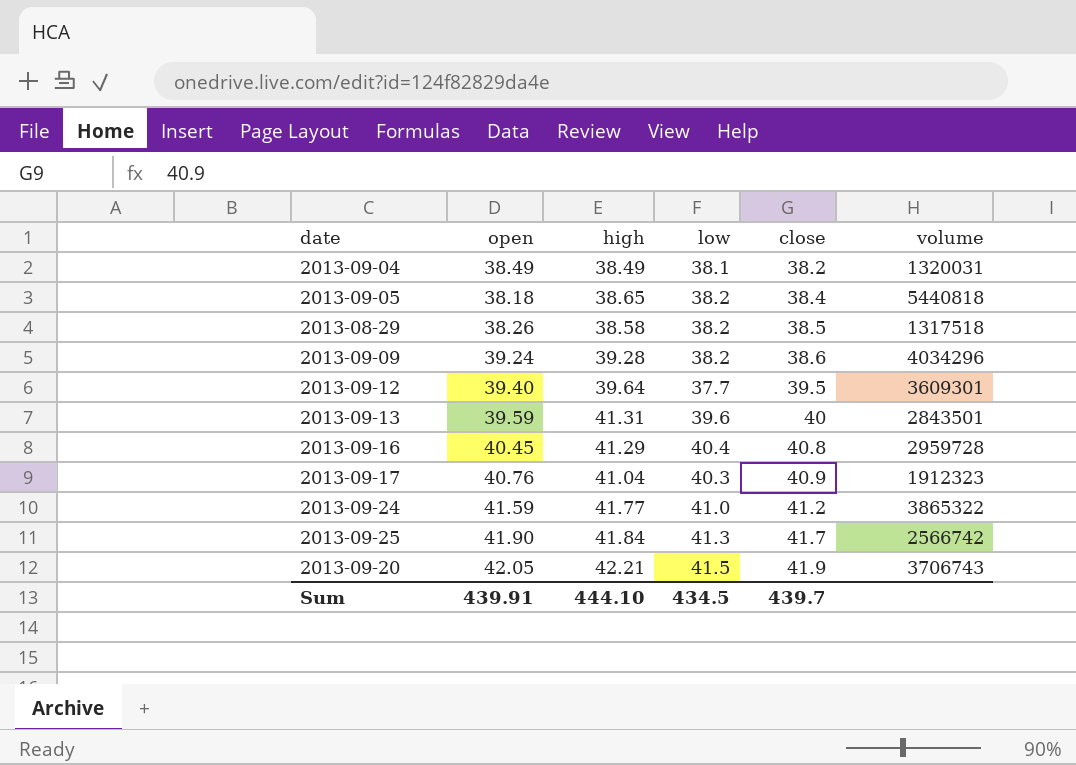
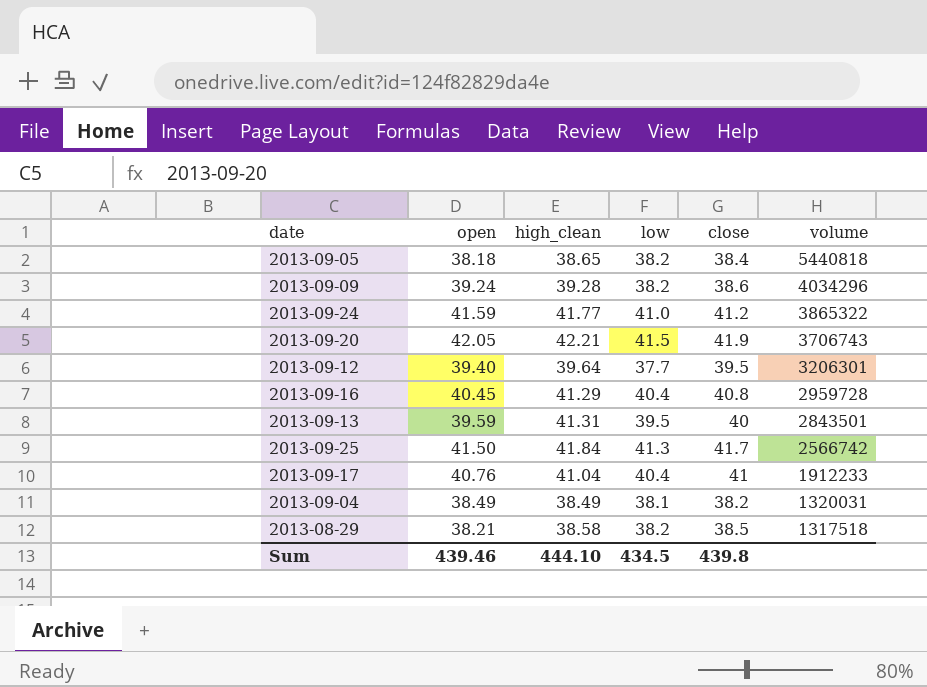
row order: close ascending -> volume descending
column name: high -> high_clean
2013-09-12 | volume: 3609301 -> 3206301
2013-09-13 | low: 39.6 -> 39.5
2013-09-25 | open: 41.90 -> 41.50
2013-09-17 | low: 40.3 -> 40.4
2013-09-17 | close: 40.9 -> 41
2013-09-17 | volume: 1912323 -> 1912233
2013-08-29 | open: 38.26 -> 38.21
Sum | open: 439.91 -> 439.46
Sum | close: 439.7 -> 439.8

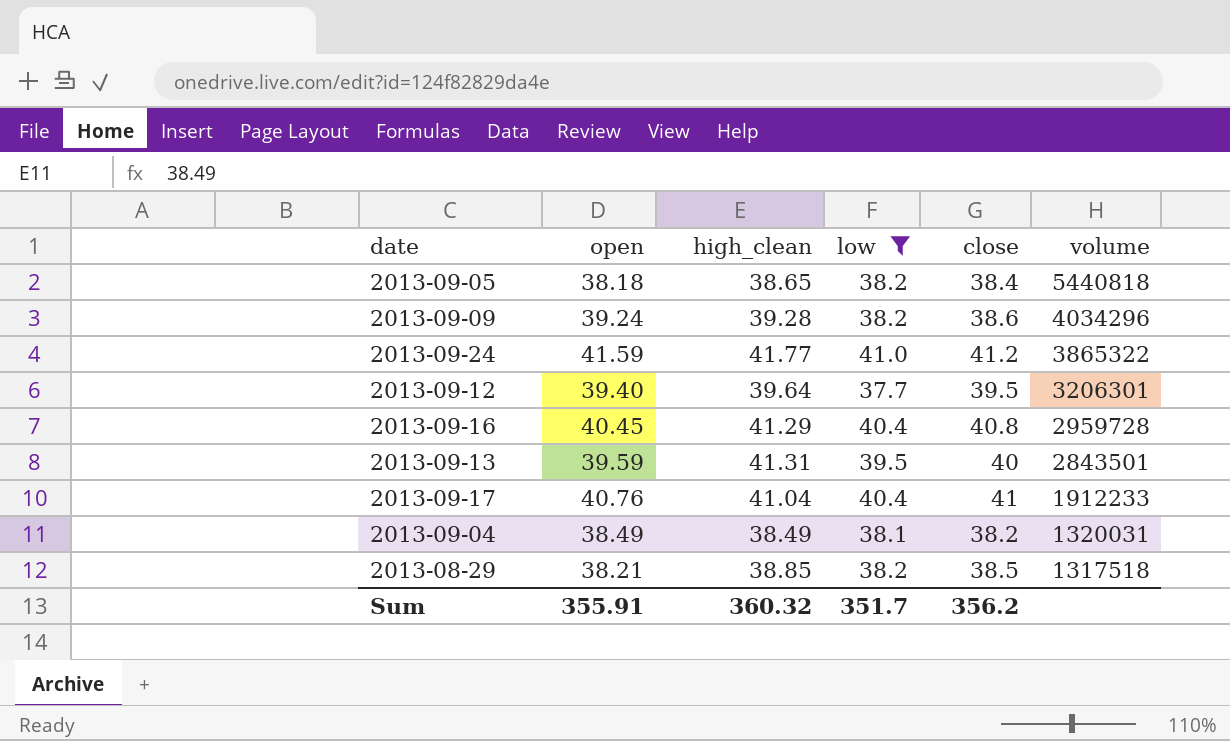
filter: none -> low <= 41.0
2013-08-29 | high_clean: 38.58 -> 38.85
Sum | open: 439.46 -> 355.91
Sum | high_clean: 444.10 -> 360.32
Sum | low: 434.5 -> 351.7
Sum | close: 439.8 -> 356.2

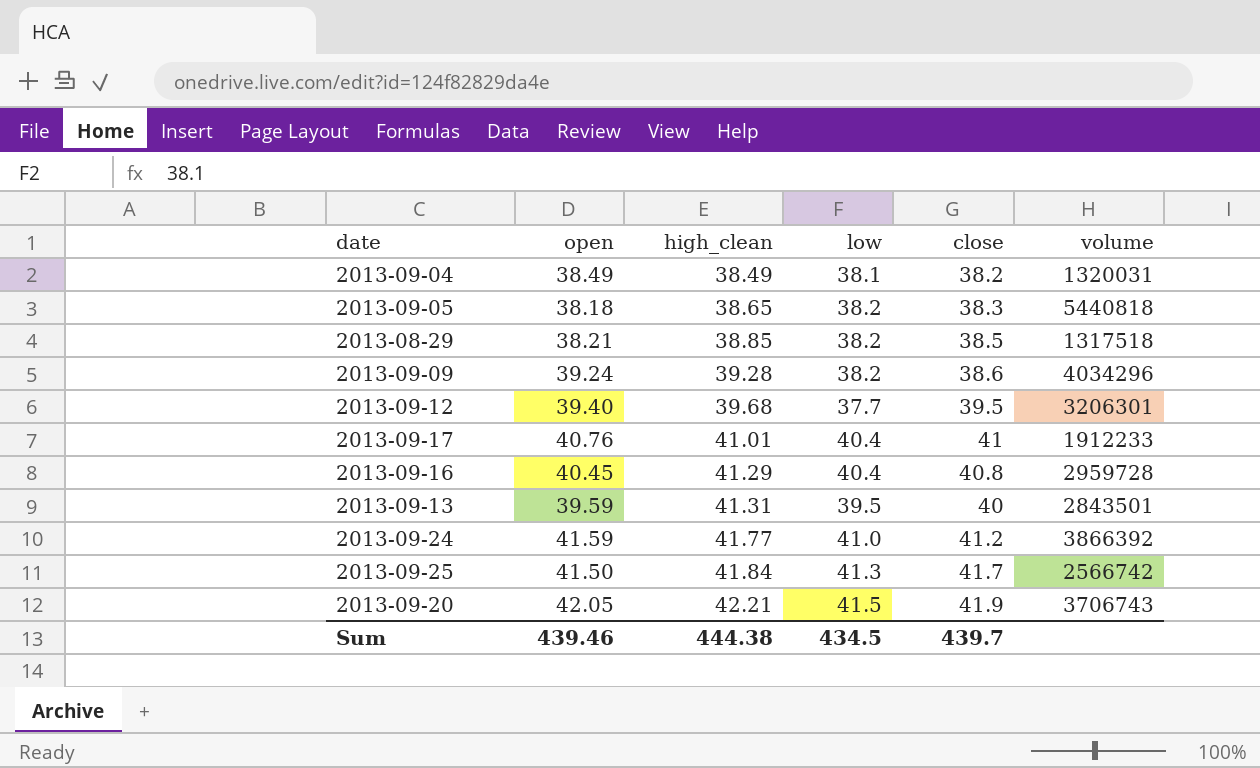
filter: low <= 41.0 -> none
row order: volume descending -> high_clean ascending
2013-09-05 | close: 38.4 -> 38.3
2013-09-12 | high_clean: 39.64 -> 39.68
2013-09-17 | high_clean: 41.04 -> 41.01
2013-09-24 | volume: 3865322 -> 3866392
Sum | open: 355.91 -> 439.46
Sum | high_clean: 360.32 -> 444.38
Sum | low: 351.7 -> 434.5
Sum | close: 356.2 -> 439.7

